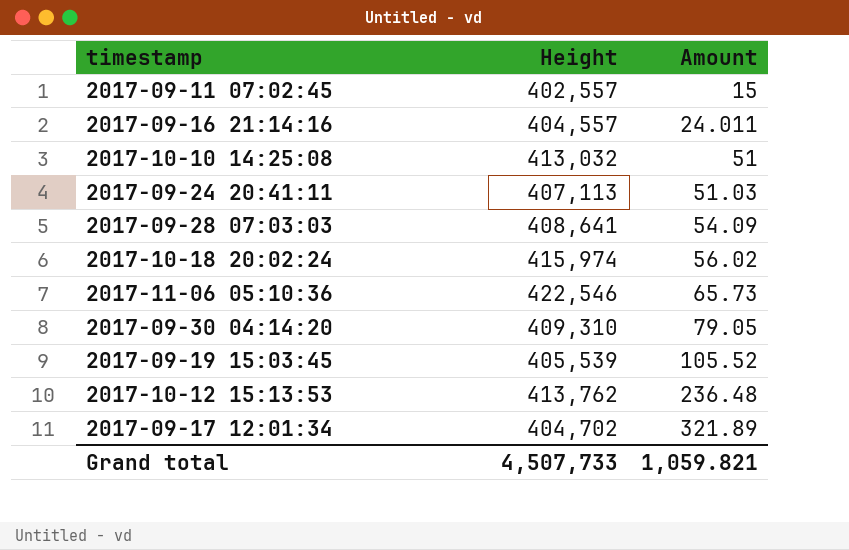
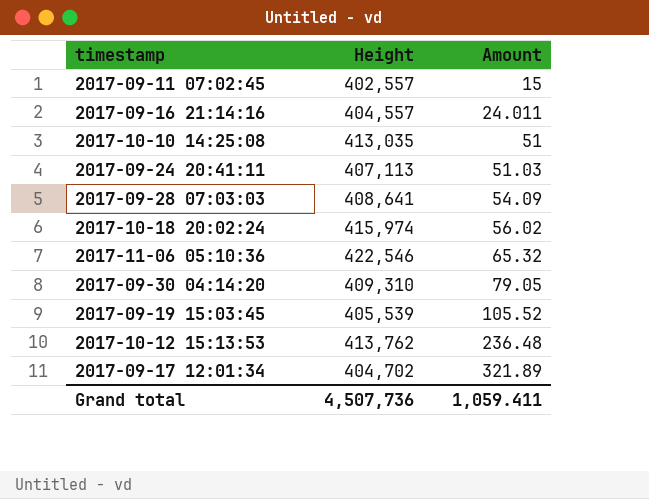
2017-10-10 14:25:08 | Height: 413,032 -> 413,035
2017-11-06 05:10:36 | Amount: 65.73 -> 65.32
Grand total | Height: 4,507,733 -> 4,507,736
Grand total | Amount: 1,059.821 -> 1,059.411

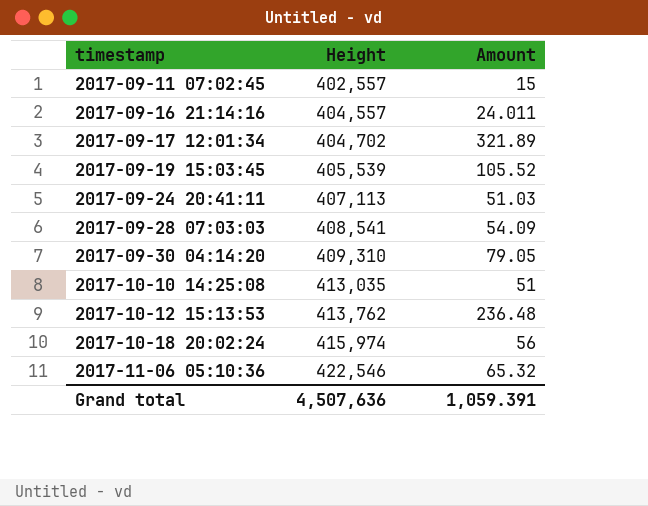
row order: Amount ascending -> timestamp ascending
2017-09-28 07:03:03 | Height: 408,641 -> 408,541
2017-10-18 20:02:24 | Amount: 56.02 -> 56
Grand total | Height: 4,507,736 -> 4,507,636
Grand total | Amount: 1,059.411 -> 1,059.391

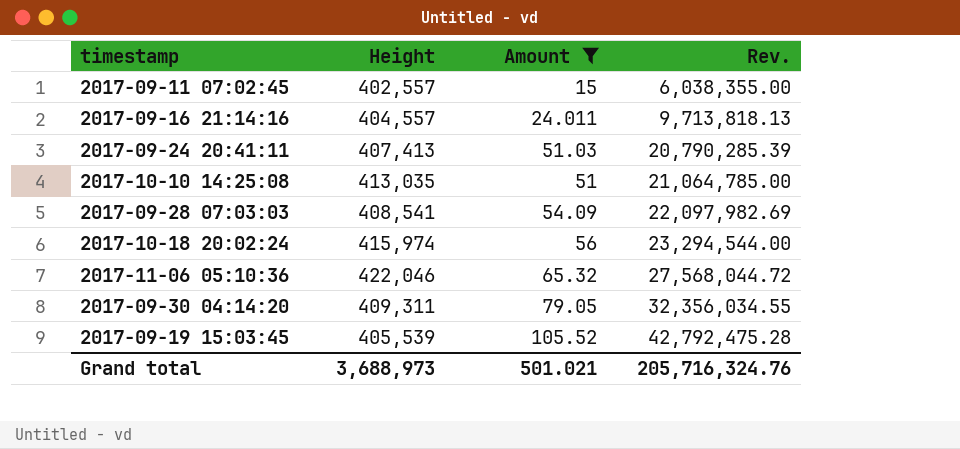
filter: none -> Amount <= 105.52
row order: timestamp ascending -> Rev. ascending
column Rev. | formula: none -> [Height] * [Amount]
2017-09-24 20:41:11 | Height: 407,113 -> 407,413
2017-11-06 05:10:36 | Height: 422,546 -> 422,046
2017-09-30 04:14:20 | Height: 409,310 -> 409,311
Grand total | Height: 4,507,636 -> 3,688,973
Grand total | Amount: 1,059.391 -> 501.021

